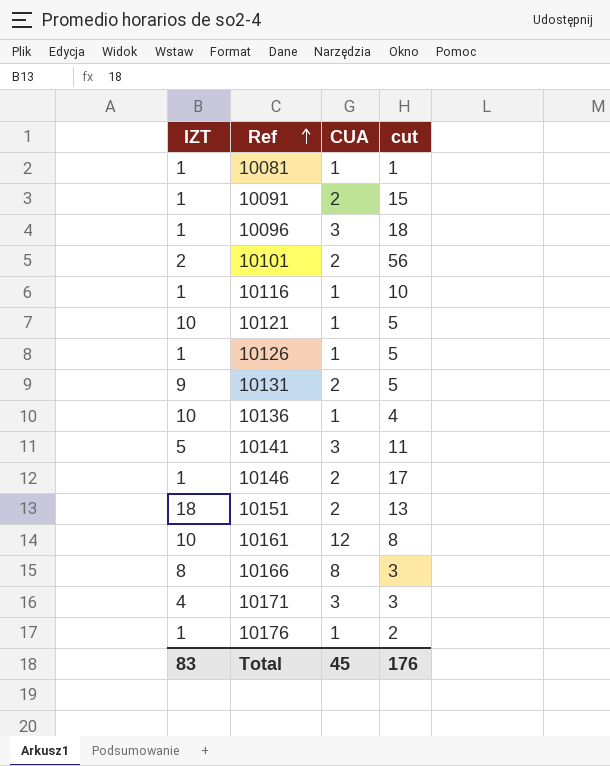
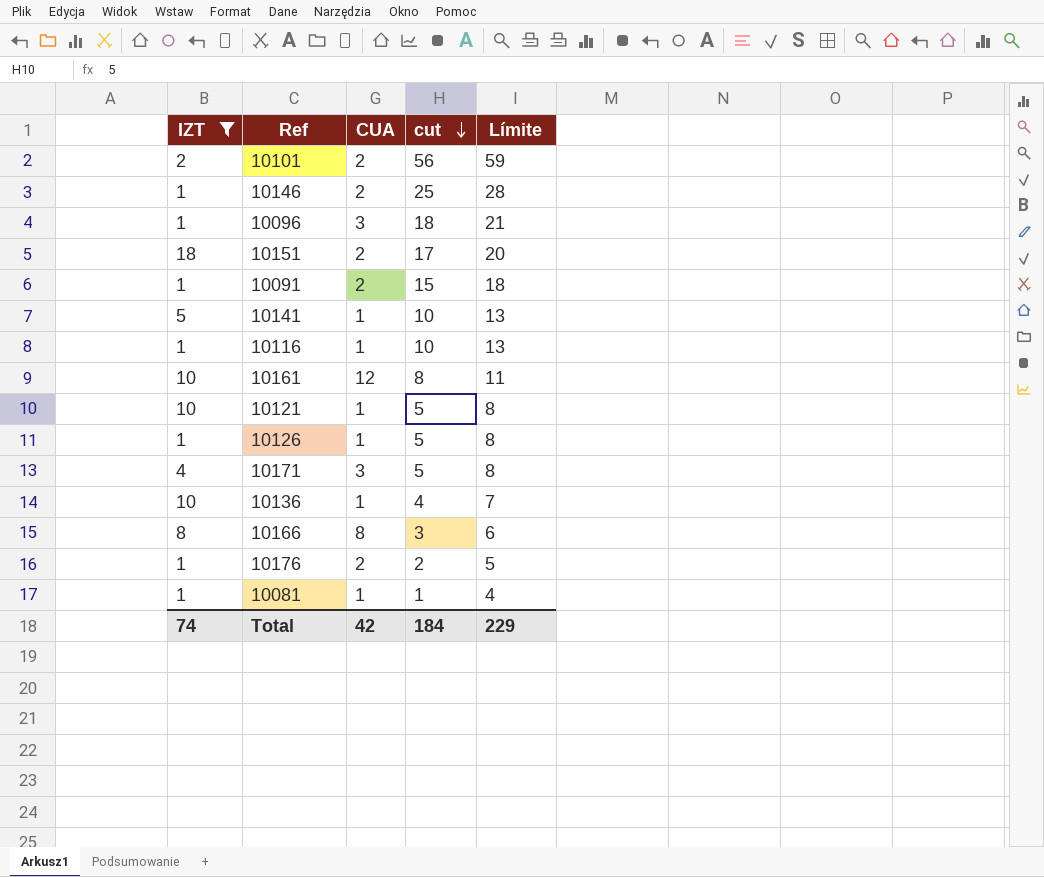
filter: none -> IZT != 9
row order: Ref ascending -> cut descending
column Límite | formula: none -> [cut] + 3
10146 | cut: 17 -> 25
10151 | cut: 13 -> 17
10141 | CUA: 3 -> 1
10141 | cut: 11 -> 10
10171 | cut: 3 -> 5
10176 | CUA: 1 -> 2
Total | IZT: 83 -> 74
Total | CUA: 45 -> 42
Total | cut: 176 -> 184

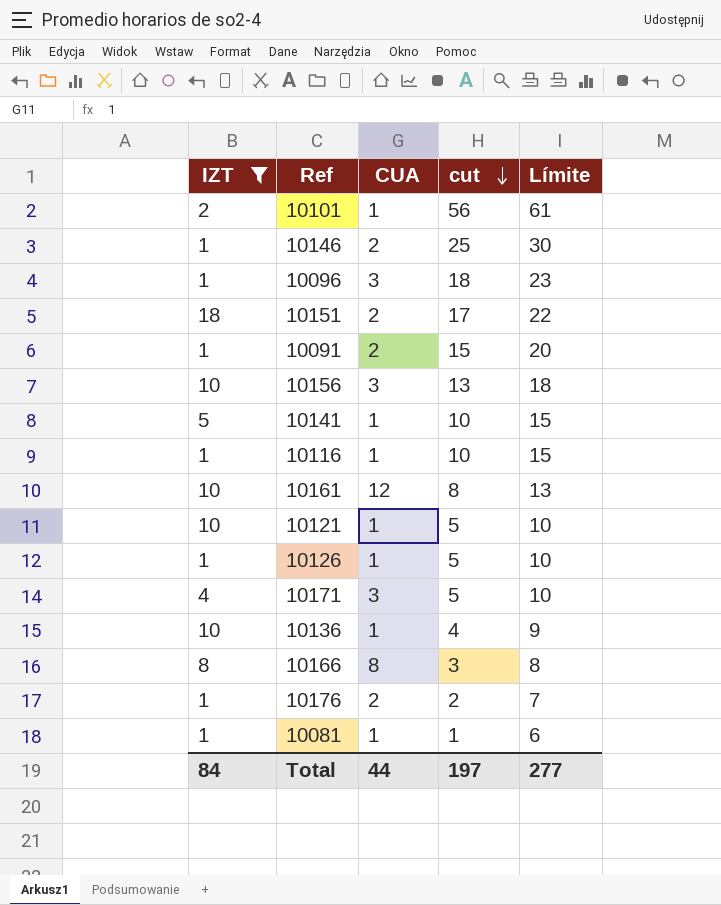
column Límite | formula: [cut] + 3 -> [cut] + 5
10101 | CUA: 2 -> 1
row 10156: none -> 10 | 3 | 13 | 18
Total | IZT: 74 -> 84
Total | CUA: 42 -> 44
Total | cut: 184 -> 197
Total | Límite: 229 -> 277

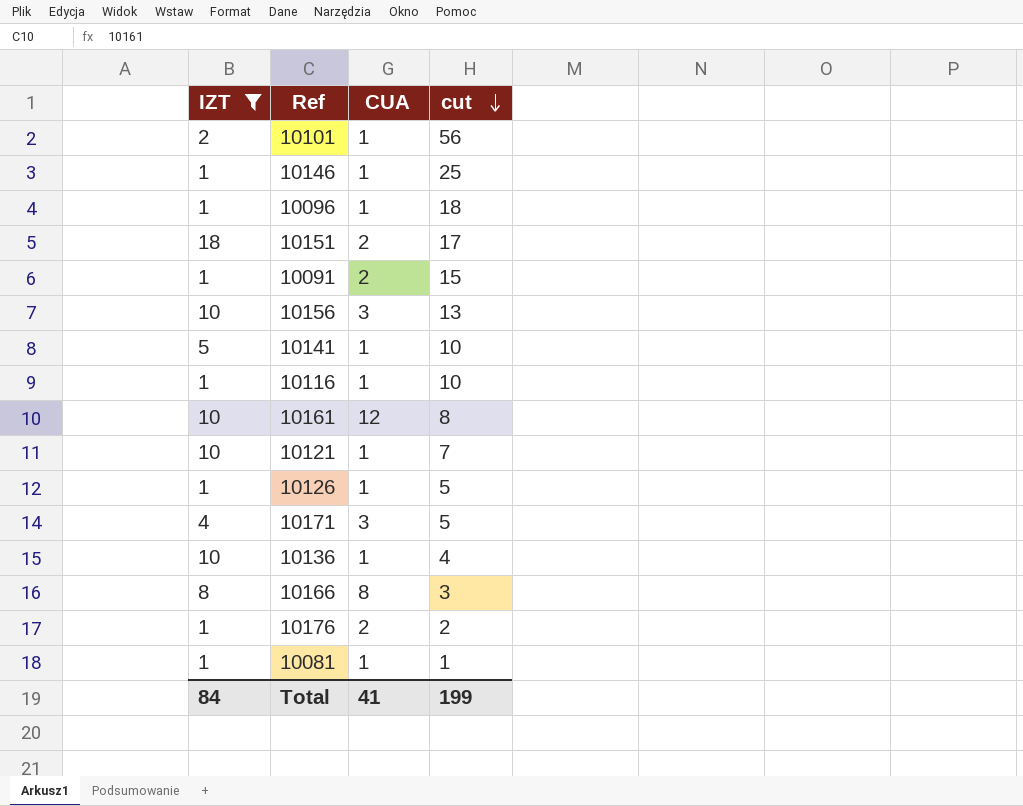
column Límite | formula: [cut] + 5 -> none
10146 | CUA: 2 -> 1
10096 | CUA: 3 -> 1
10121 | cut: 5 -> 7
Total | CUA: 44 -> 41
Total | cut: 197 -> 199

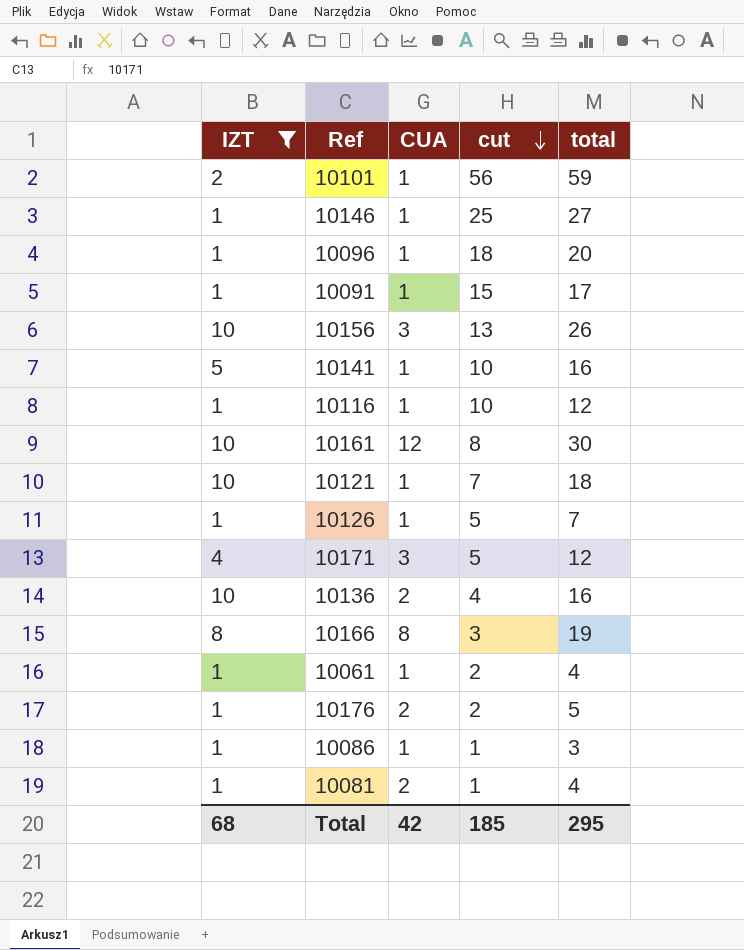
column total | formula: none -> [IZT] + [CUA] + [cut]
row 10151: 18 | 2 | 17 -> none
10091 | CUA: 2 -> 1
10136 | CUA: 1 -> 2
row 10061: none -> 1 | 1 | 2 | 4
row 10086: none -> 1 | 1 | 1 | 3
10081 | CUA: 1 -> 2
Total | IZT: 84 -> 68
Total | CUA: 41 -> 42
Total | cut: 199 -> 185

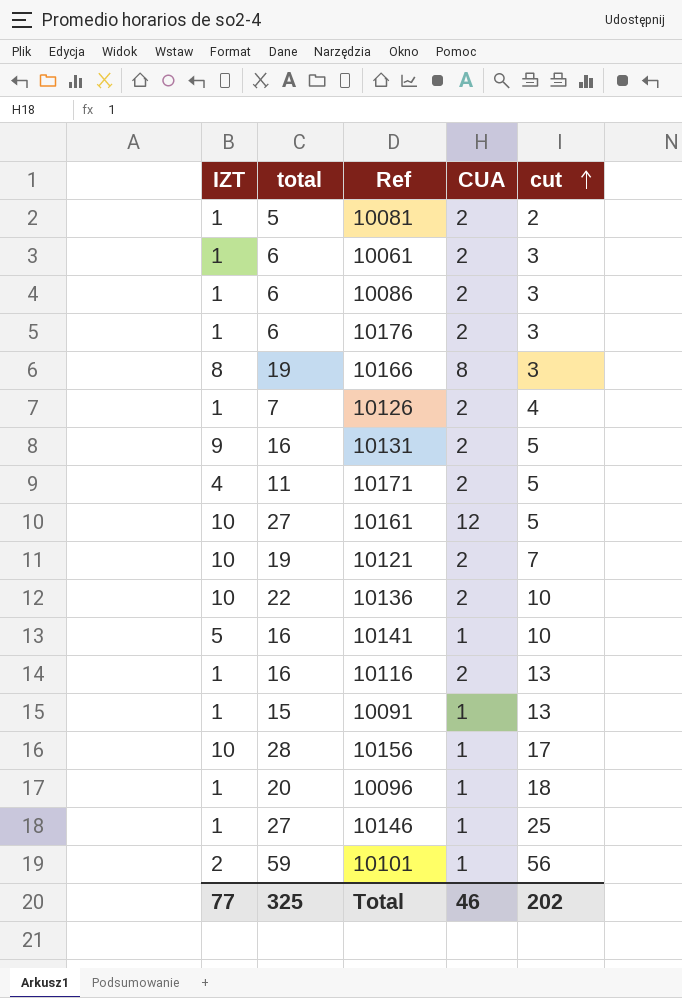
filter: IZT != 9 -> none
row order: cut descending -> cut ascending
column total | position: 5 -> 2
10081 | total: 4 -> 5
10081 | cut: 1 -> 2
10061 | total: 4 -> 6
10061 | CUA: 1 -> 2
10061 | cut: 2 -> 3
10086 | total: 3 -> 6
10086 | CUA: 1 -> 2
10086 | cut: 1 -> 3
10176 | total: 5 -> 6
10176 | cut: 2 -> 3
10126 | CUA: 1 -> 2
10126 | cut: 5 -> 4
10171 | total: 12 -> 11
10171 | CUA: 3 -> 2
10161 | total: 30 -> 27
10161 | cut: 8 -> 5
10121 | total: 18 -> 19
10121 | CUA: 1 -> 2
10136 | total: 16 -> 22
10136 | cut: 4 -> 10
10116 | total: 12 -> 16
10116 | CUA: 1 -> 2
10116 | cut: 10 -> 13
10091 | total: 17 -> 15
10091 | cut: 15 -> 13
10156 | total: 26 -> 28
10156 | CUA: 3 -> 1
10156 | cut: 13 -> 17
Total | IZT: 68 -> 77
Total | total: 295 -> 325
Total | CUA: 42 -> 46
Total | cut: 185 -> 202

